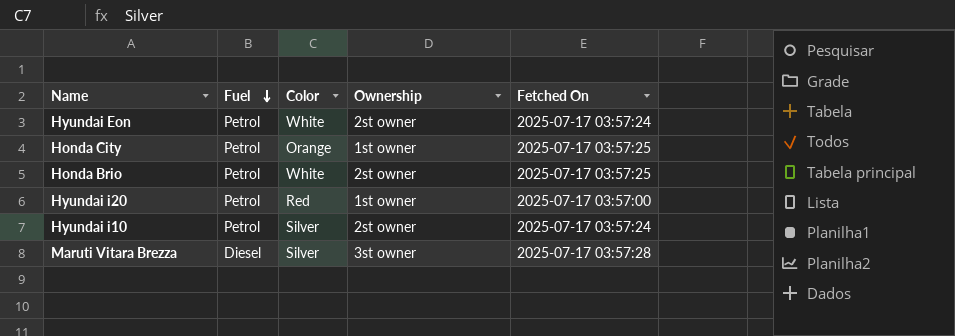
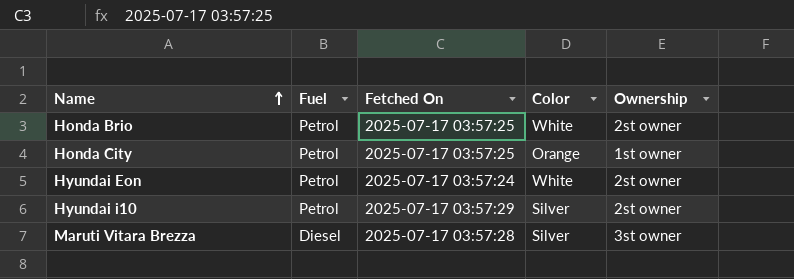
row order: Fuel descending -> Name ascending
column Fetched On | position: 5 -> 3
row Hyundai i20: Petrol | Red | 1st owner | 2025-07-17 03:57:00 -> none
Hyundai i10 | Fetched On: 2025-07-17 03:57:24 -> 2025-07-17 03:57:29

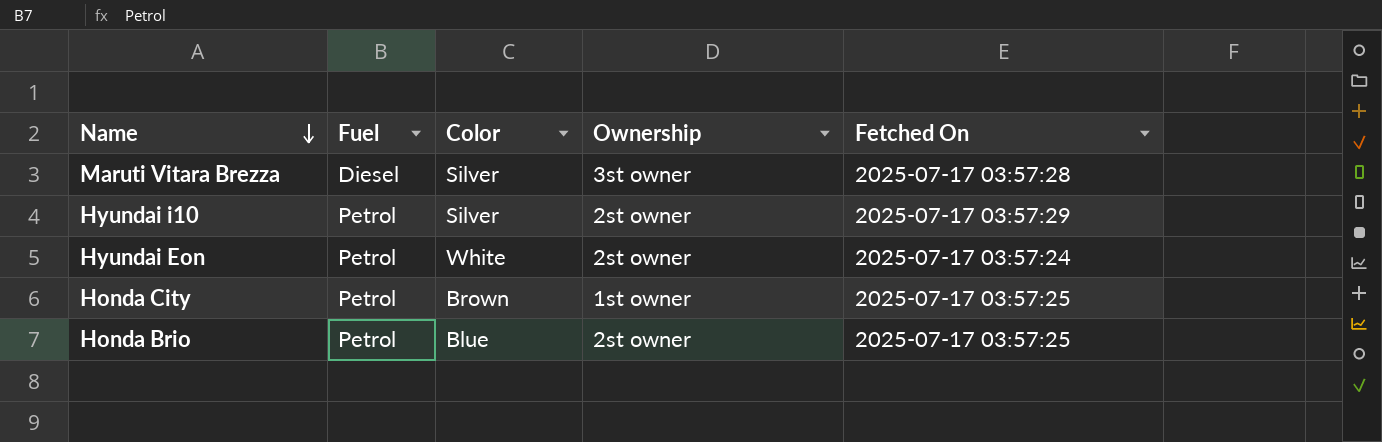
row order: Name ascending -> Name descending
column Fetched On | position: 3 -> 5
Honda City | Color: Orange -> Brown
Honda Brio | Color: White -> Blue

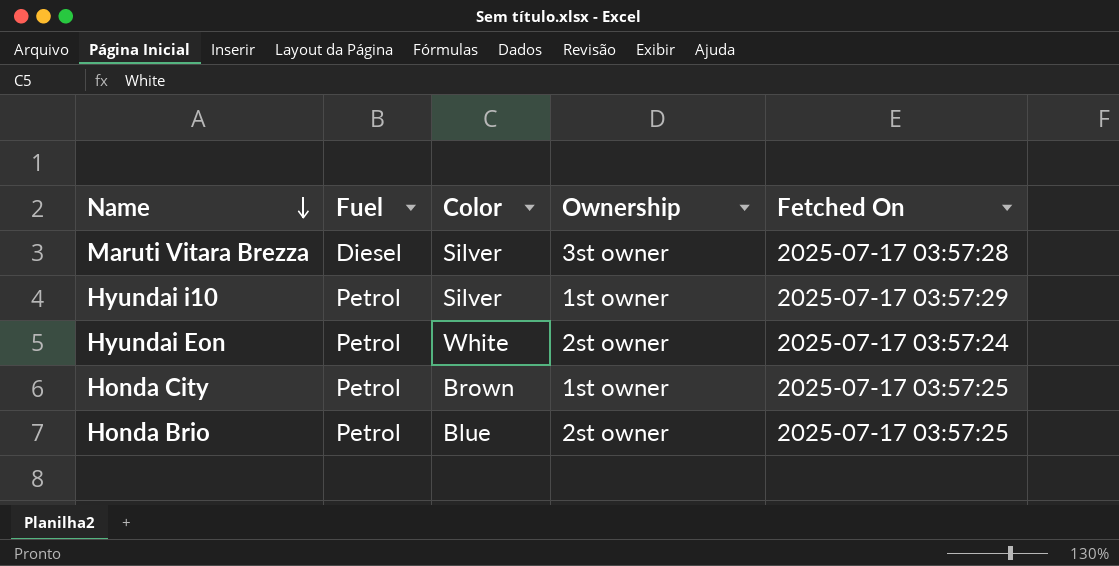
Hyundai i10 | Ownership: 2st owner -> 1st owner

